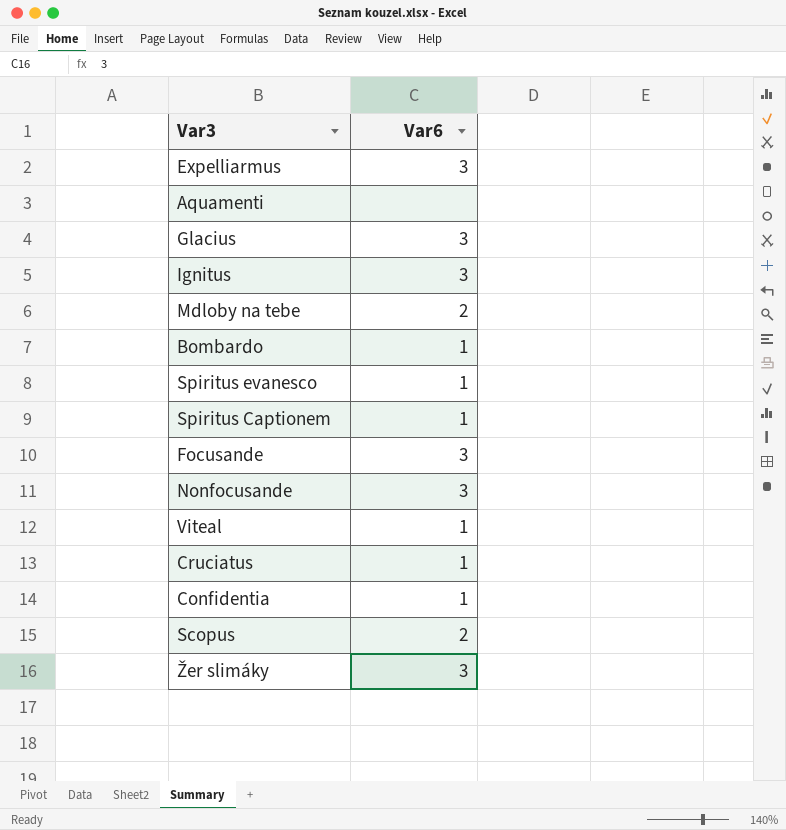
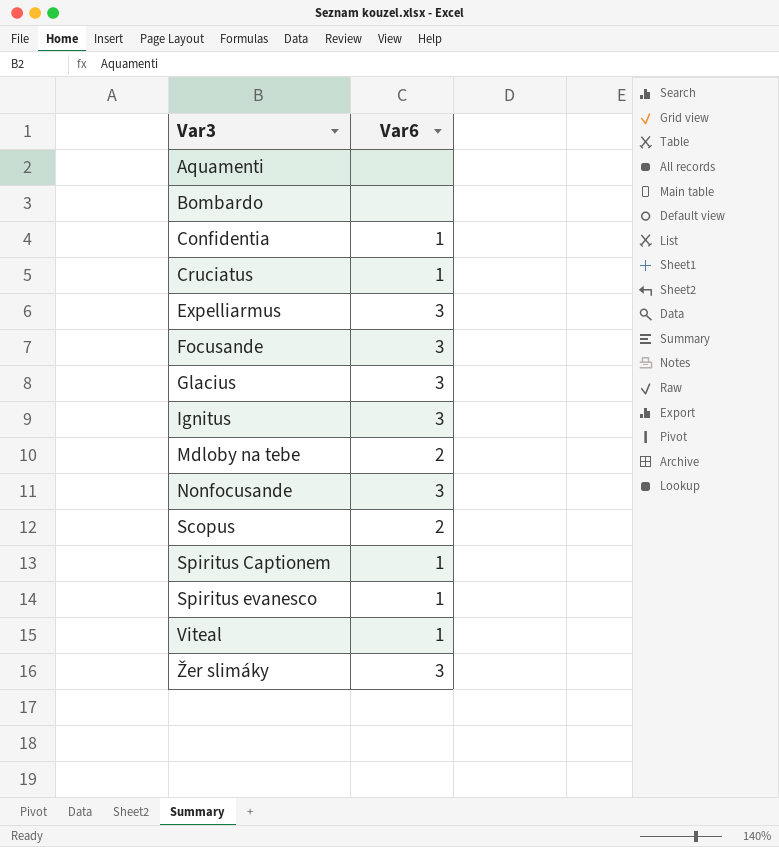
row order: none -> Var3 ascending
Bombardo | Var6: 1 -> none

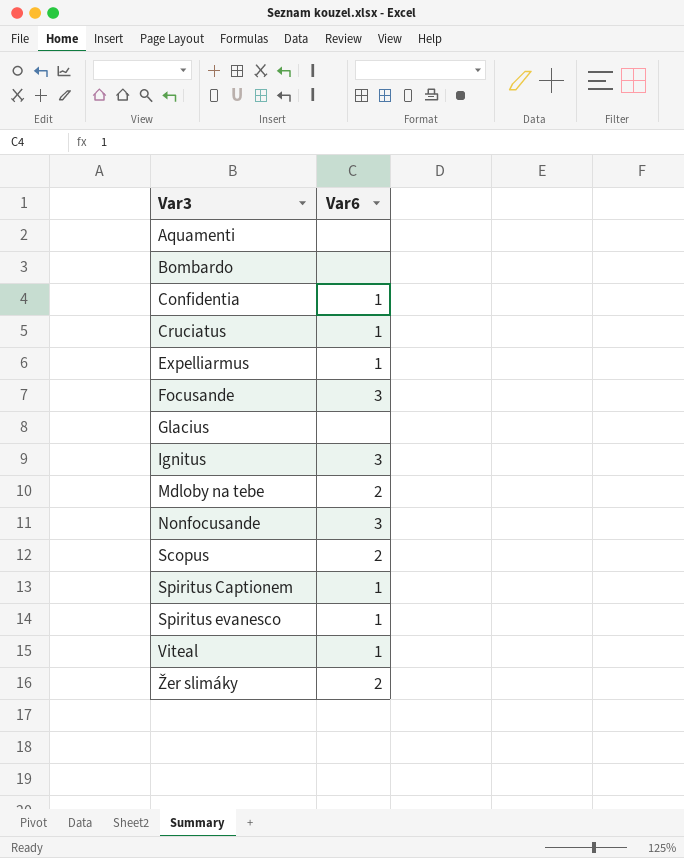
Expelliarmus | Var6: 3 -> 1
Glacius | Var6: 3 -> none
Žer slimáky | Var6: 3 -> 2

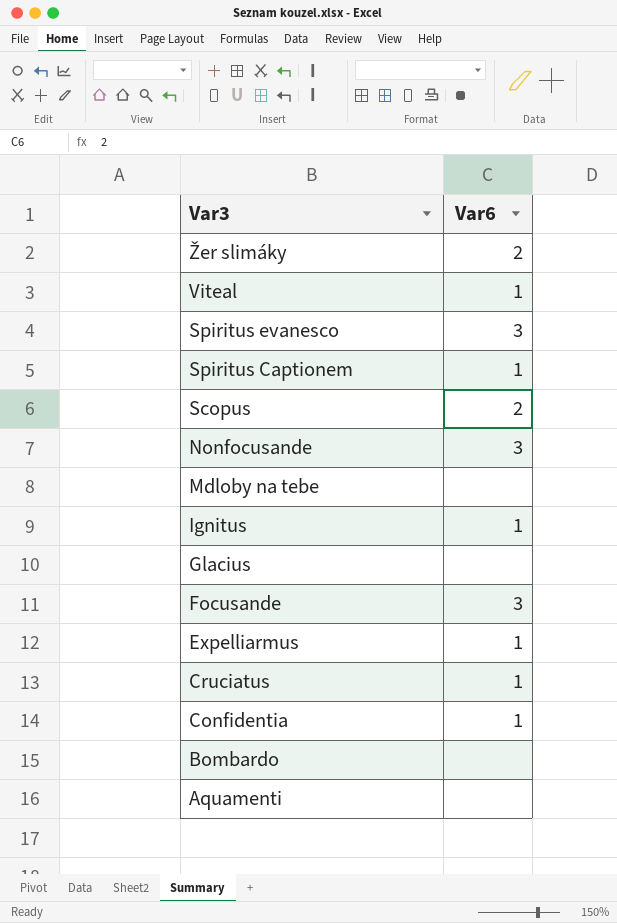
row order: Var3 ascending -> Var3 descending
Spiritus evanesco | Var6: 1 -> 3
Mdloby na tebe | Var6: 2 -> none
Ignitus | Var6: 3 -> 1

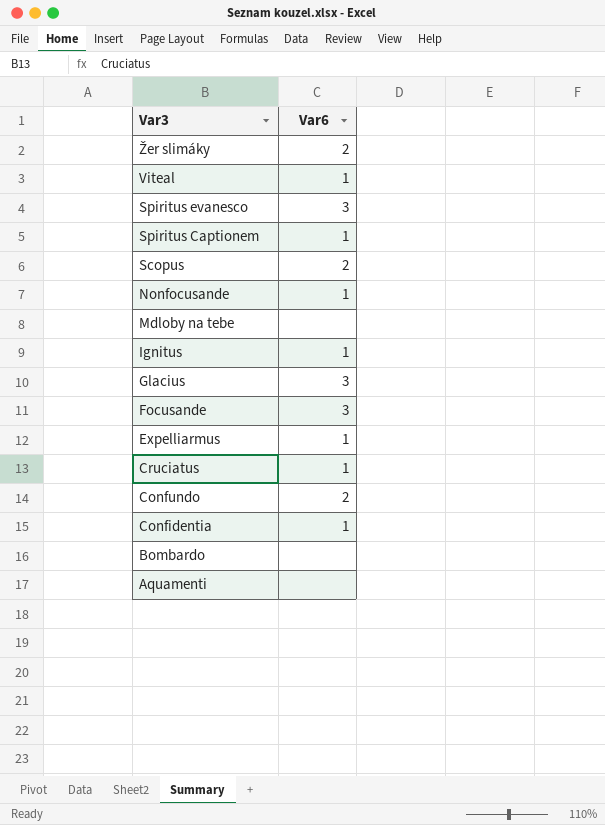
Nonfocusande | Var6: 3 -> 1
Glacius | Var6: none -> 3
row Confundo: none -> 2

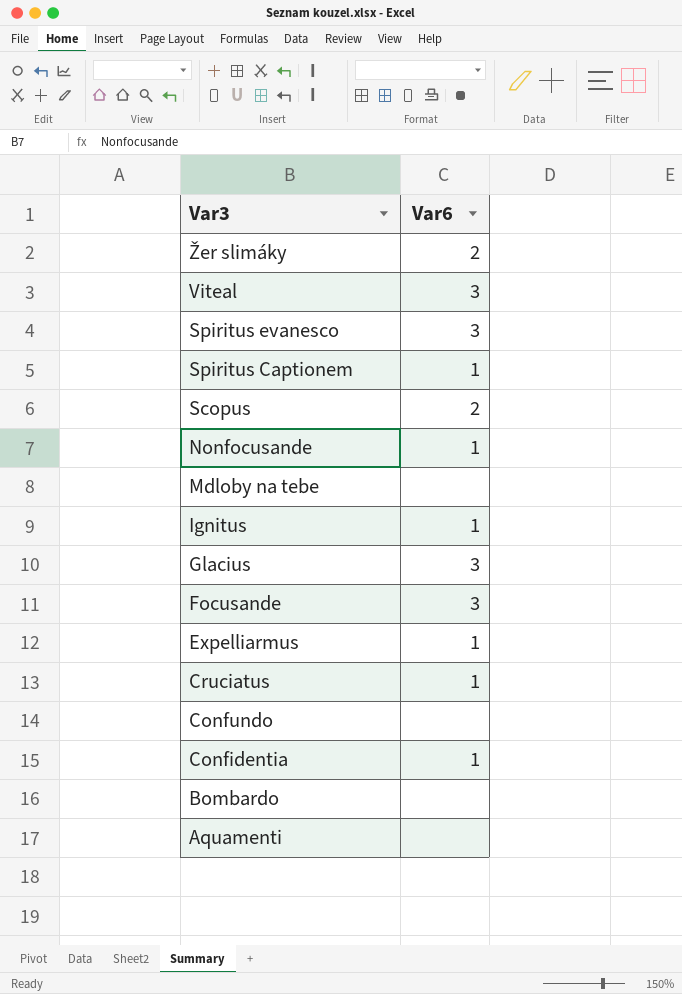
Viteal | Var6: 1 -> 3
Confundo | Var6: 2 -> none

